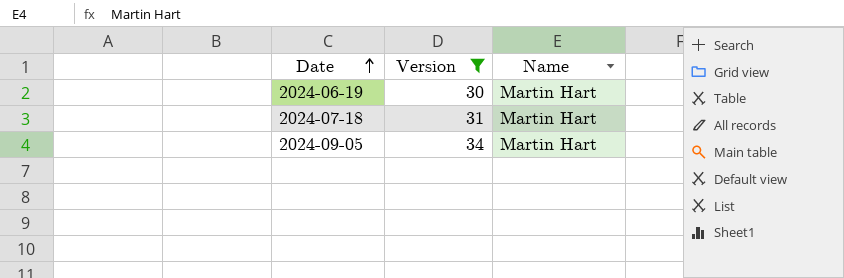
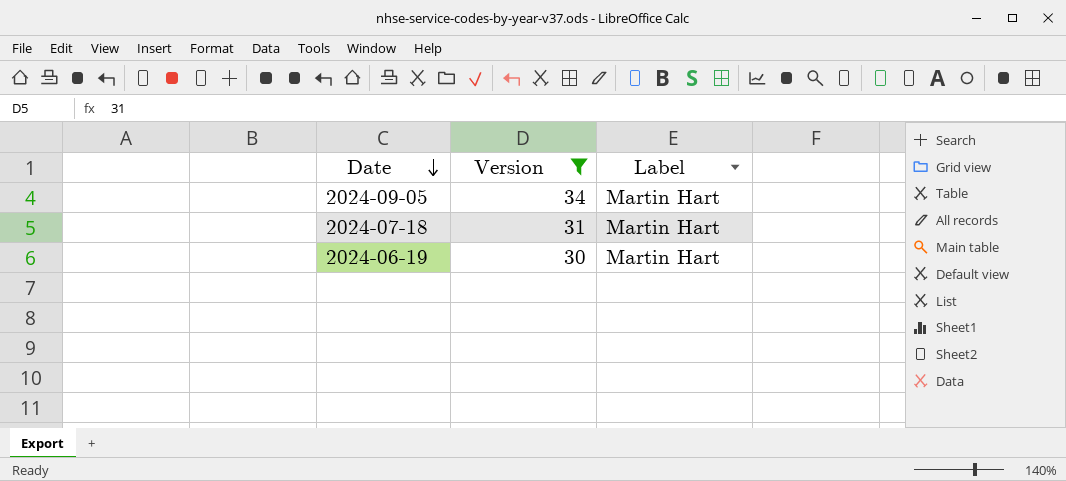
row order: Date ascending -> Date descending
column name: Name -> Label

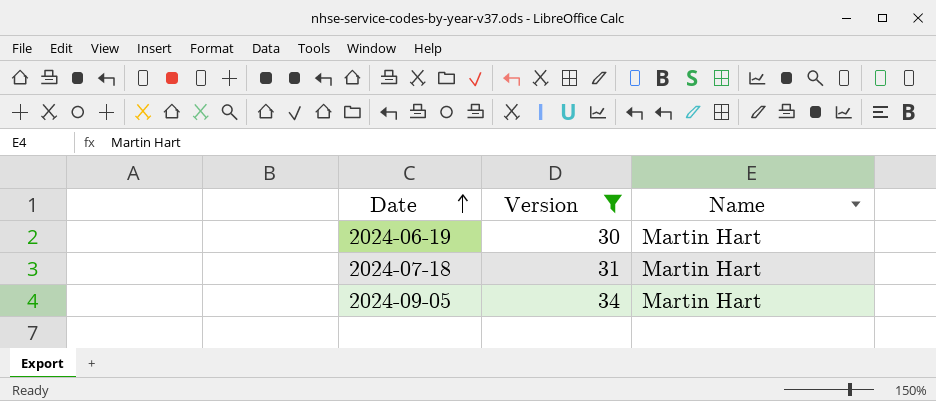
row order: Date descending -> Date ascending
column name: Label -> Name

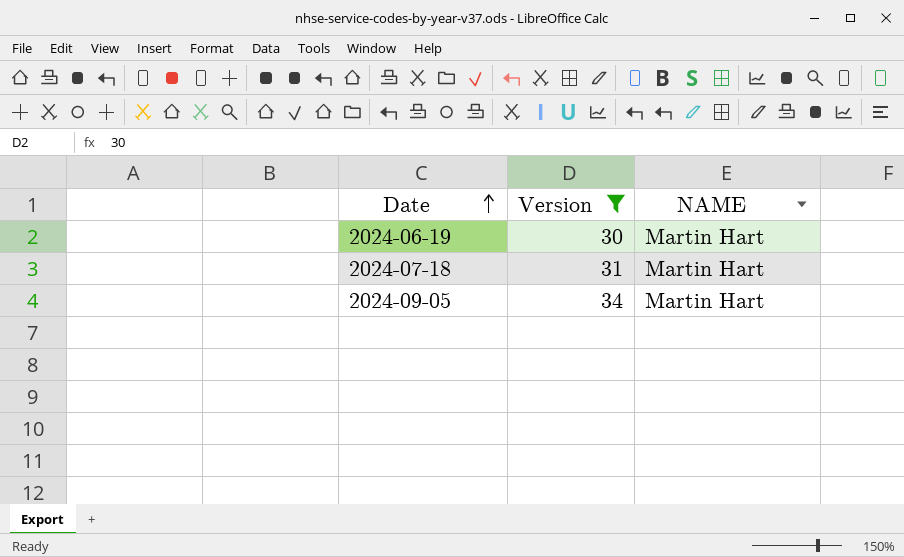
column name: Name -> NAME

